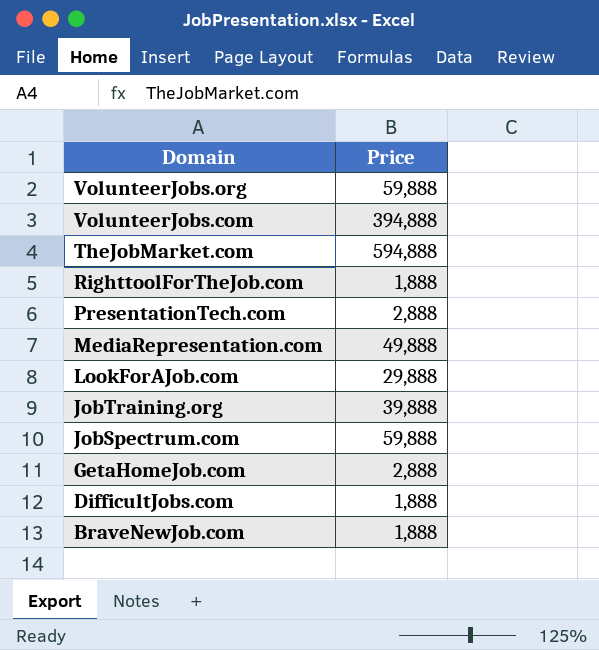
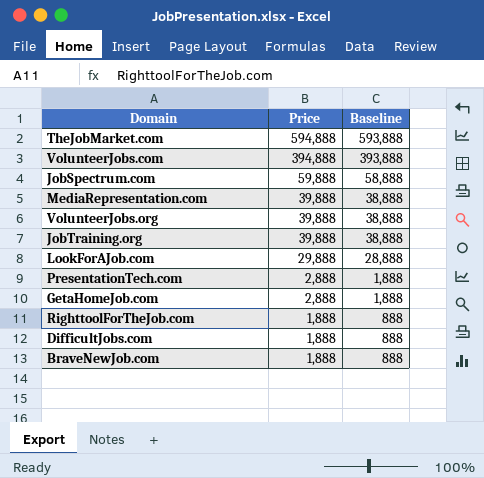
row order: Domain descending -> Price descending
column Baseline | formula: none -> [Price] - 1000
MediaRepresentation.com | Price: 49,888 -> 39,888
VolunteerJobs.org | Price: 59,888 -> 39,888

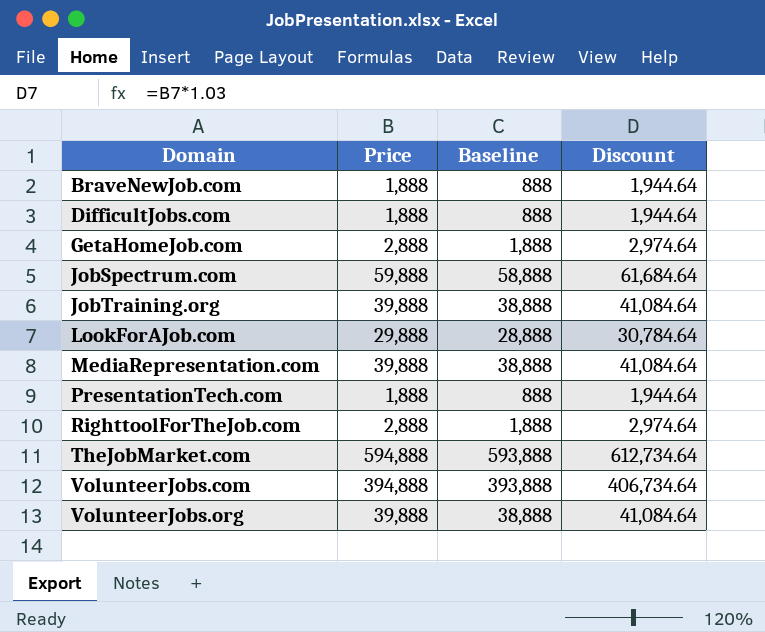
row order: Price descending -> Domain ascending
column Discount | formula: none -> [Price] * 1.03
PresentationTech.com | Price: 2,888 -> 1,888
PresentationTech.com | Baseline: 1,888 -> 888
RighttoolForTheJob.com | Price: 1,888 -> 2,888
RighttoolForTheJob.com | Baseline: 888 -> 1,888

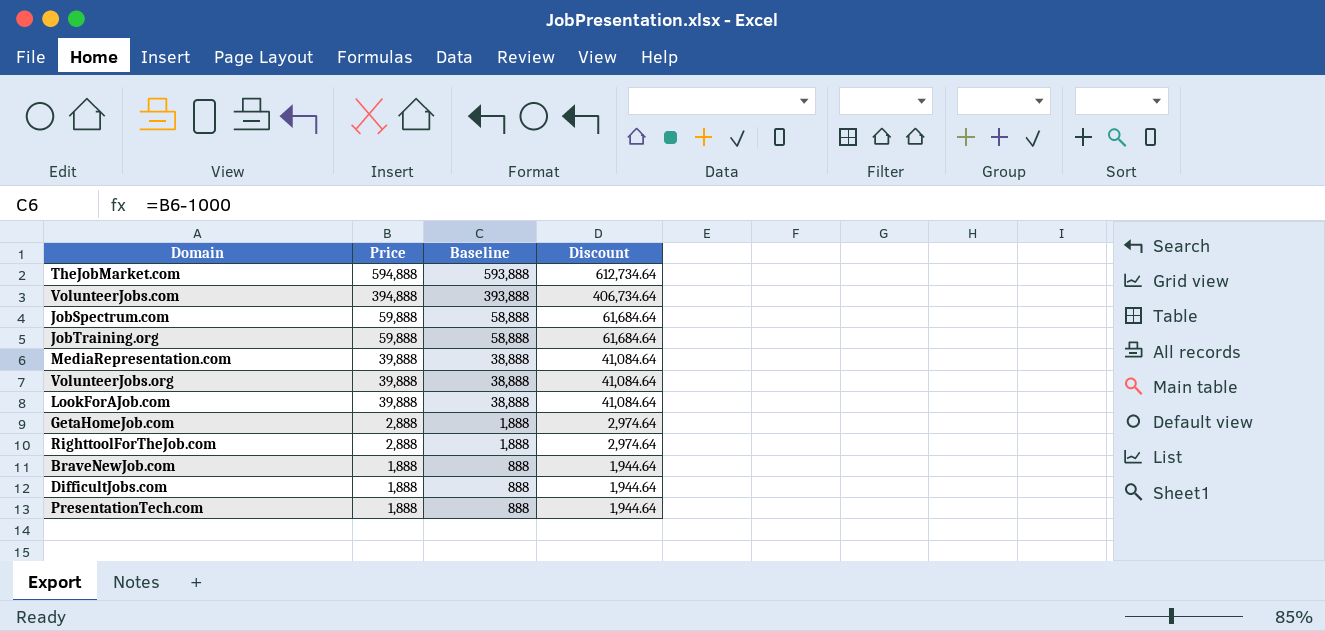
row order: Domain ascending -> Price descending
JobTraining.org | Price: 39,888 -> 59,888
JobTraining.org | Baseline: 38,888 -> 58,888
JobTraining.org | Discount: 41,084.64 -> 61,684.64
LookForAJob.com | Price: 29,888 -> 39,888
LookForAJob.com | Baseline: 28,888 -> 38,888
LookForAJob.com | Discount: 30,784.64 -> 41,084.64

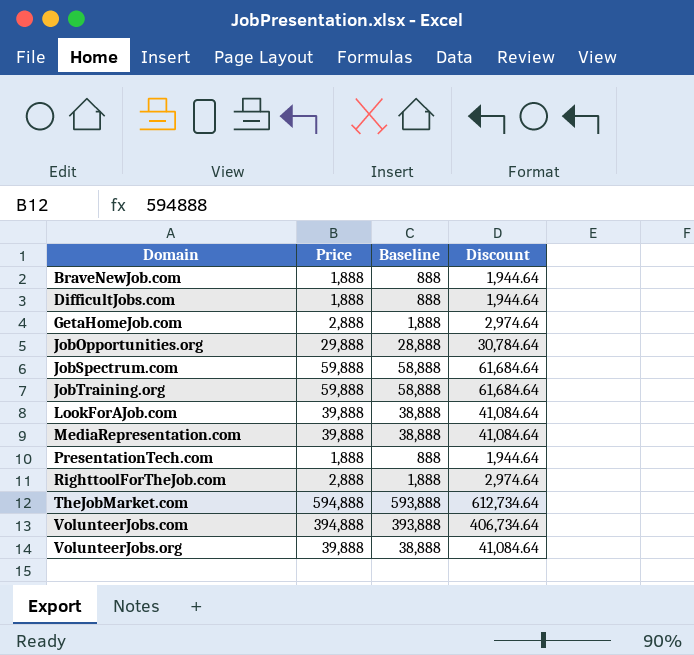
row order: Price descending -> Domain ascending
row JobOpportunities.org: none -> 29,888 | 28,888 | 30,784.64

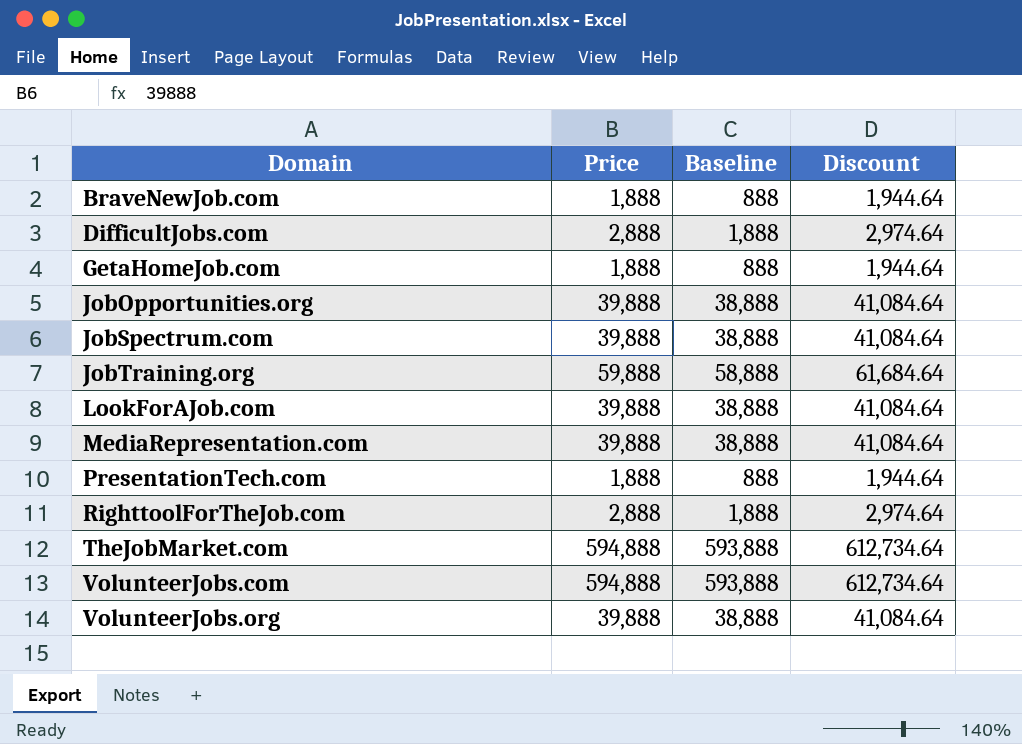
DifficultJobs.com | Price: 1,888 -> 2,888
DifficultJobs.com | Baseline: 888 -> 1,888
DifficultJobs.com | Discount: 1,944.64 -> 2,974.64
GetaHomeJob.com | Price: 2,888 -> 1,888
GetaHomeJob.com | Baseline: 1,888 -> 888
GetaHomeJob.com | Discount: 2,974.64 -> 1,944.64
JobOpportunities.org | Price: 29,888 -> 39,888
JobOpportunities.org | Baseline: 28,888 -> 38,888
JobOpportunities.org | Discount: 30,784.64 -> 41,084.64
JobSpectrum.com | Price: 59,888 -> 39,888
JobSpectrum.com | Baseline: 58,888 -> 38,888
JobSpectrum.com | Discount: 61,684.64 -> 41,084.64
VolunteerJobs.com | Price: 394,888 -> 594,888
VolunteerJobs.com | Baseline: 393,888 -> 593,888
VolunteerJobs.com | Discount: 406,734.64 -> 612,734.64

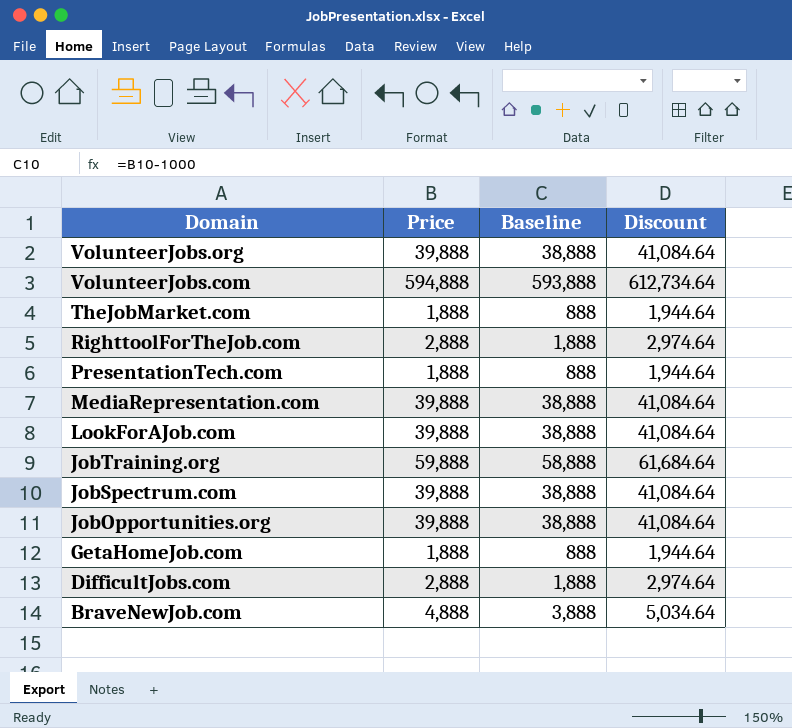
row order: Domain ascending -> Domain descending
TheJobMarket.com | Price: 594,888 -> 1,888
TheJobMarket.com | Baseline: 593,888 -> 888
TheJobMarket.com | Discount: 612,734.64 -> 1,944.64
BraveNewJob.com | Price: 1,888 -> 4,888
BraveNewJob.com | Baseline: 888 -> 3,888
BraveNewJob.com | Discount: 1,944.64 -> 5,034.64

